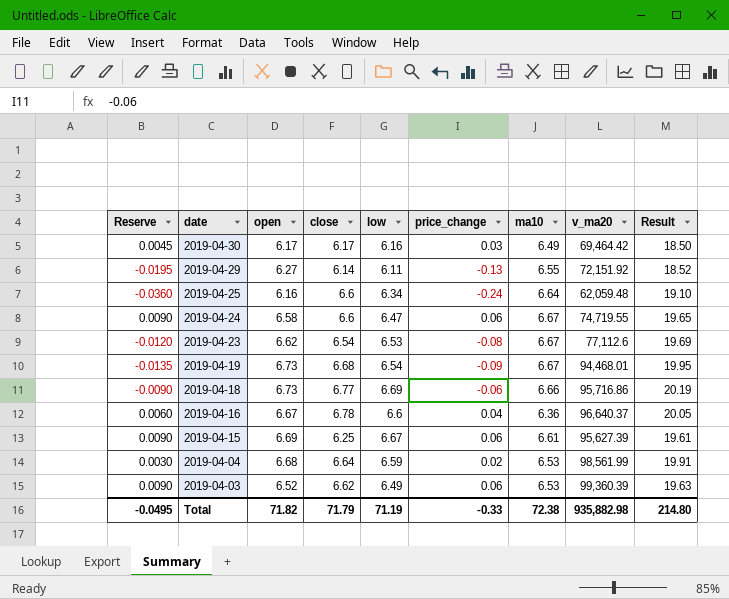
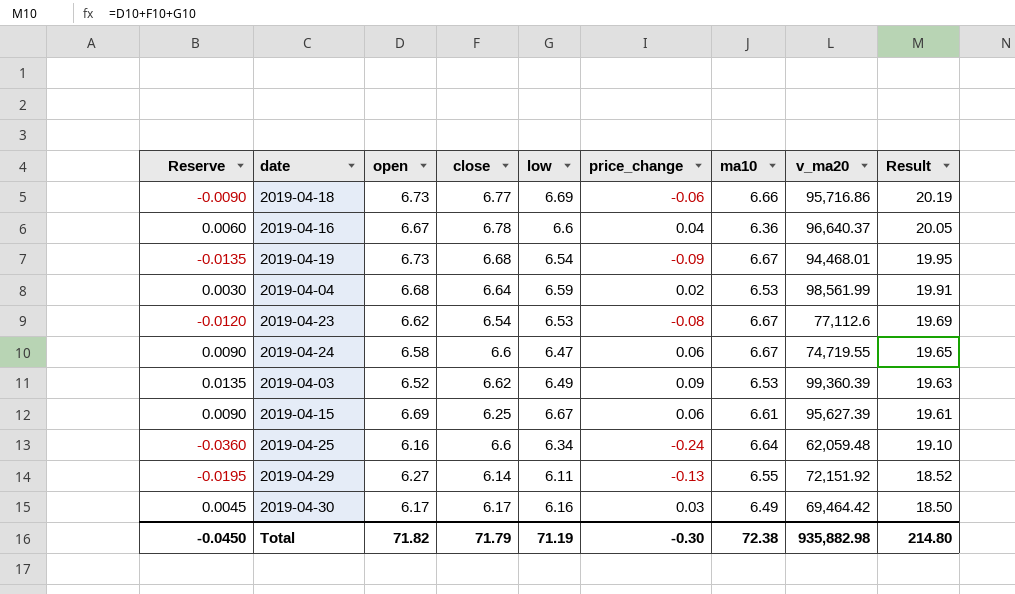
row order: date descending -> Result descending
2019-04-03 | Reserve: 0.0090 -> 0.0135
2019-04-03 | price_change: 0.06 -> 0.09
Total | Reserve: -0.0495 -> -0.0450
Total | price_change: -0.33 -> -0.30

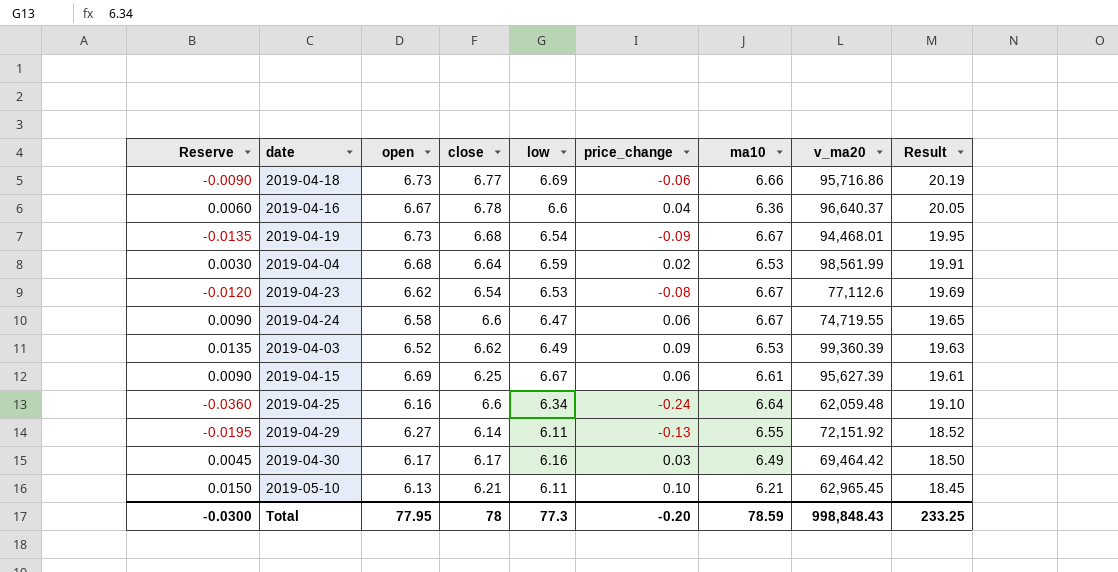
row 2019-05-10: none -> 0.0150 | 6.13 | 6.21 | 6.11 | 0.10 | 6.21 | 62,965.45 | 18.45
Total | Reserve: -0.0450 -> -0.0300
Total | open: 71.82 -> 77.95
Total | close: 71.79 -> 78
Total | low: 71.19 -> 77.3
Total | price_change: -0.30 -> -0.20
Total | ma10: 72.38 -> 78.59
Total | v_ma20: 935,882.98 -> 998,848.43
Total | Result: 214.80 -> 233.25

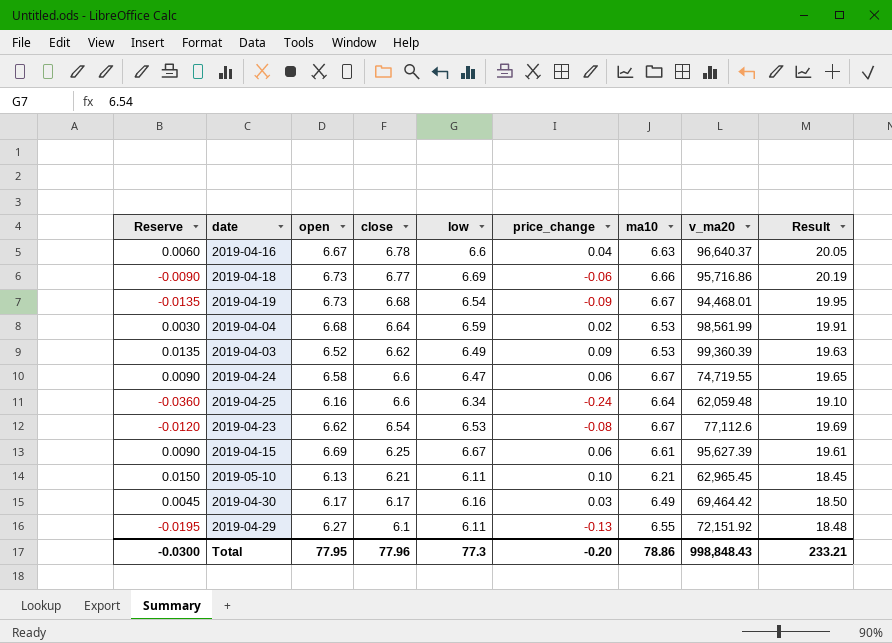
row order: Result descending -> close descending
2019-04-16 | ma10: 6.36 -> 6.63
2019-04-29 | close: 6.14 -> 6.1
2019-04-29 | Result: 18.52 -> 18.48
Total | close: 78 -> 77.96
Total | ma10: 78.59 -> 78.86
Total | Result: 233.25 -> 233.21

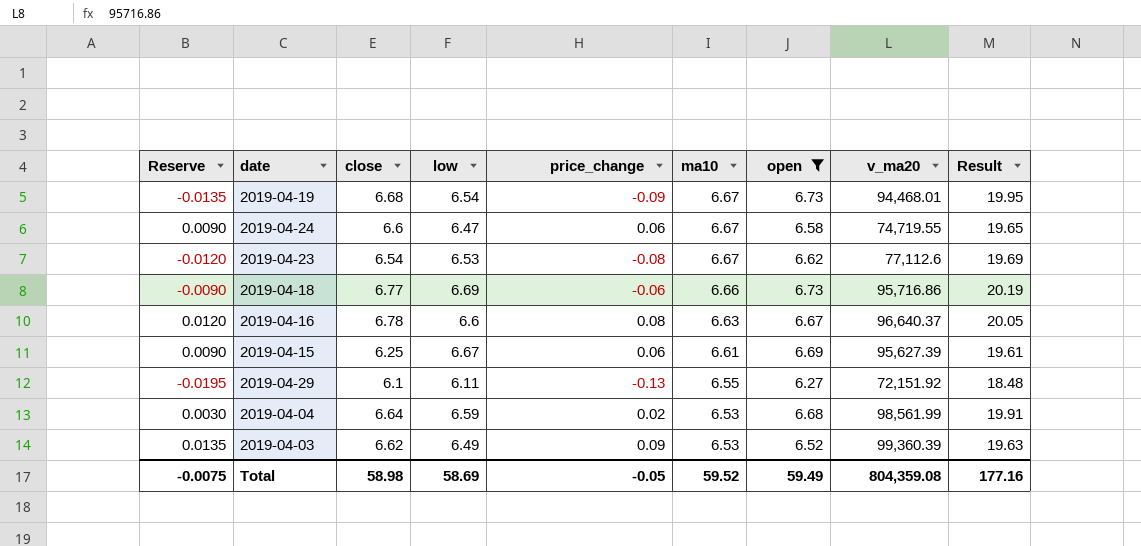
filter: none -> open >= 6.27
row order: close descending -> ma10 descending
column open | position: 3 -> 7
2019-04-16 | Reserve: 0.0060 -> 0.0120
2019-04-16 | price_change: 0.04 -> 0.08
Total | Reserve: -0.0300 -> -0.0075
Total | close: 77.96 -> 58.98
Total | low: 77.3 -> 58.69
Total | price_change: -0.20 -> -0.05
Total | ma10: 78.86 -> 59.52
Total | open: 77.95 -> 59.49
Total | v_ma20: 998,848.43 -> 804,359.08
Total | Result: 233.21 -> 177.16

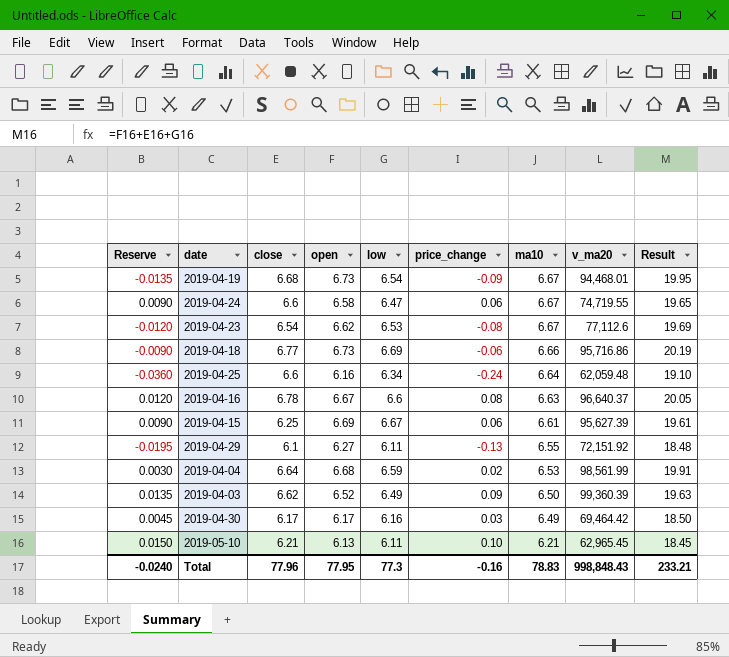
filter: open >= 6.27 -> none
column open | position: 7 -> 4
2019-04-03 | ma10: 6.53 -> 6.50
Total | Reserve: -0.0075 -> -0.0240
Total | close: 58.98 -> 77.96
Total | open: 59.49 -> 77.95
Total | low: 58.69 -> 77.3
Total | price_change: -0.05 -> -0.16
Total | ma10: 59.52 -> 78.83
Total | v_ma20: 804,359.08 -> 998,848.43
Total | Result: 177.16 -> 233.21

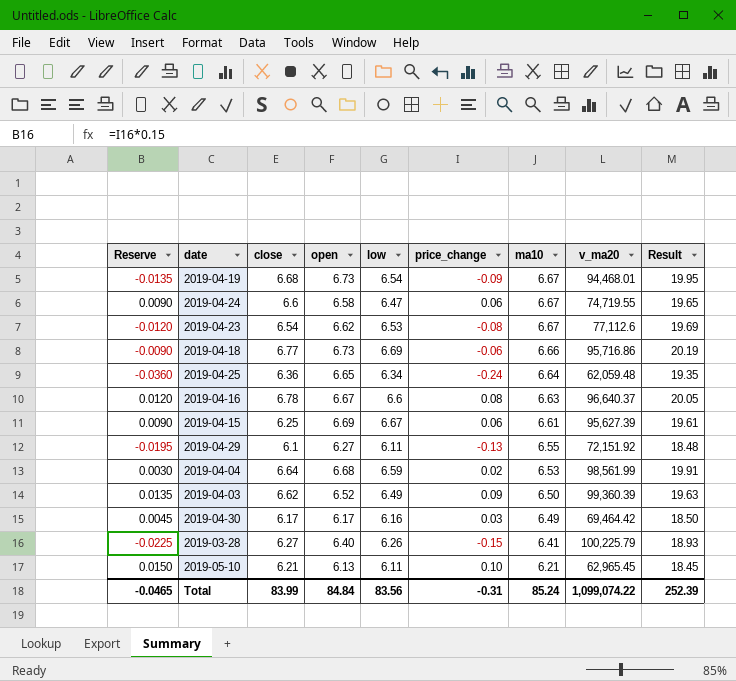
2019-04-25 | close: 6.6 -> 6.36
2019-04-25 | open: 6.16 -> 6.65
2019-04-25 | Result: 19.10 -> 19.35
row 2019-03-28: none -> -0.0225 | 6.27 | 6.40 | 6.26 | -0.15 | 6.41 | 100,225.79 | 18.93
Total | Reserve: -0.0240 -> -0.0465
Total | close: 77.96 -> 83.99
Total | open: 77.95 -> 84.84
Total | low: 77.3 -> 83.56
Total | price_change: -0.16 -> -0.31
Total | ma10: 78.83 -> 85.24
Total | v_ma20: 998,848.43 -> 1,099,074.22
Total | Result: 233.21 -> 252.39

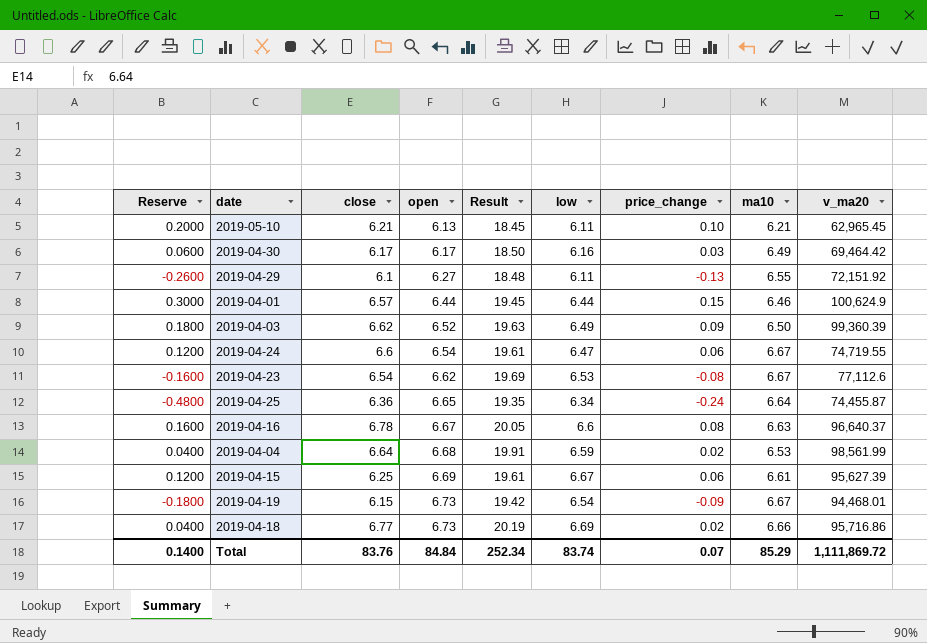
row order: ma10 descending -> open ascending
column Reserve | formula: [price_change] * 0.15 -> [price_change] * 2
column Result | position: 9 -> 5
row 2019-03-28: -0.0225 | 6.27 | 6.40 | 6.26 | -0.15 | 6.41 | 100,225.79 | 18.93 -> none
row 2019-04-01: none -> 0.3000 | 6.57 | 6.44 | 19.45 | 6.44 | 0.15 | 6.46 | 100,624.9
2019-04-24 | open: 6.58 -> 6.54
2019-04-24 | Result: 19.65 -> 19.61
2019-04-25 | v_ma20: 62,059.48 -> 74,455.87
2019-04-19 | close: 6.68 -> 6.15
2019-04-19 | Result: 19.95 -> 19.42
2019-04-18 | price_change: -0.06 -> 0.02
Total | Reserve: -0.0465 -> 0.1400
Total | close: 83.99 -> 83.76
Total | Result: 252.39 -> 252.34
Total | low: 83.56 -> 83.74
Total | price_change: -0.31 -> 0.07
Total | ma10: 85.24 -> 85.29
Total | v_ma20: 1,099,074.22 -> 1,111,869.72

